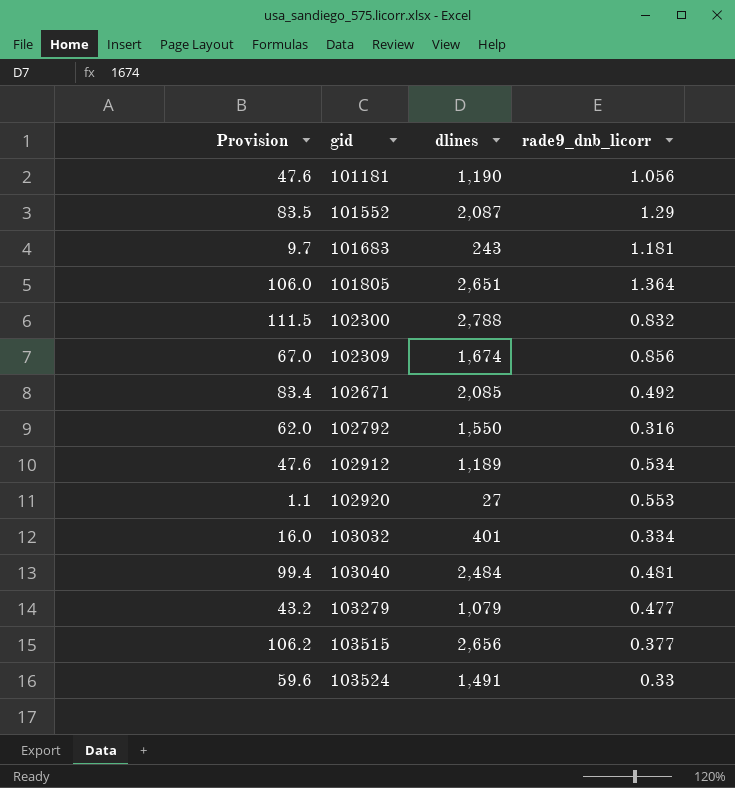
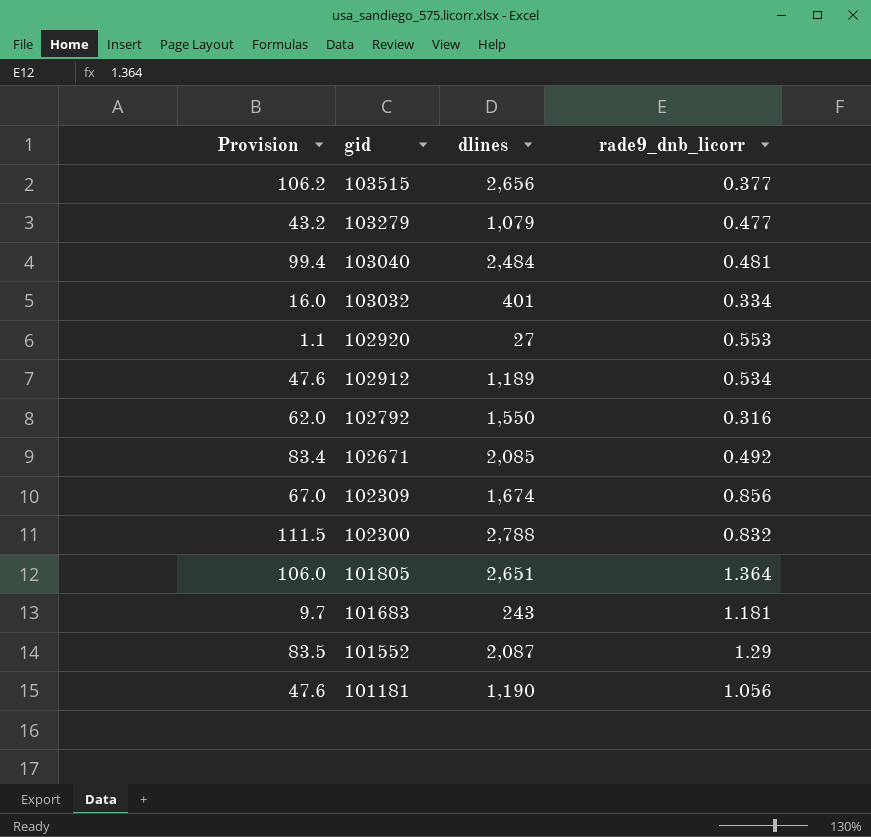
row order: gid ascending -> gid descending
row 103524: 59.6 | 1,491 | 0.33 -> none

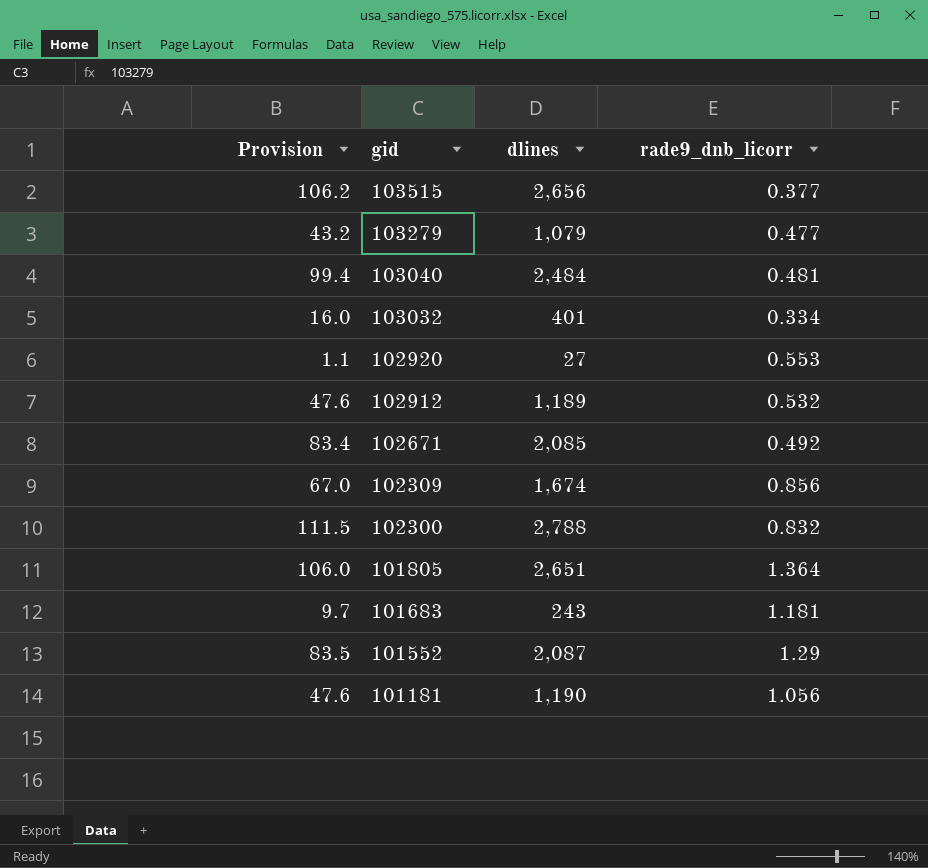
row 102792: 62.0 | 1,550 | 0.316 -> none
102912 | rade9_dnb_licorr: 0.534 -> 0.532

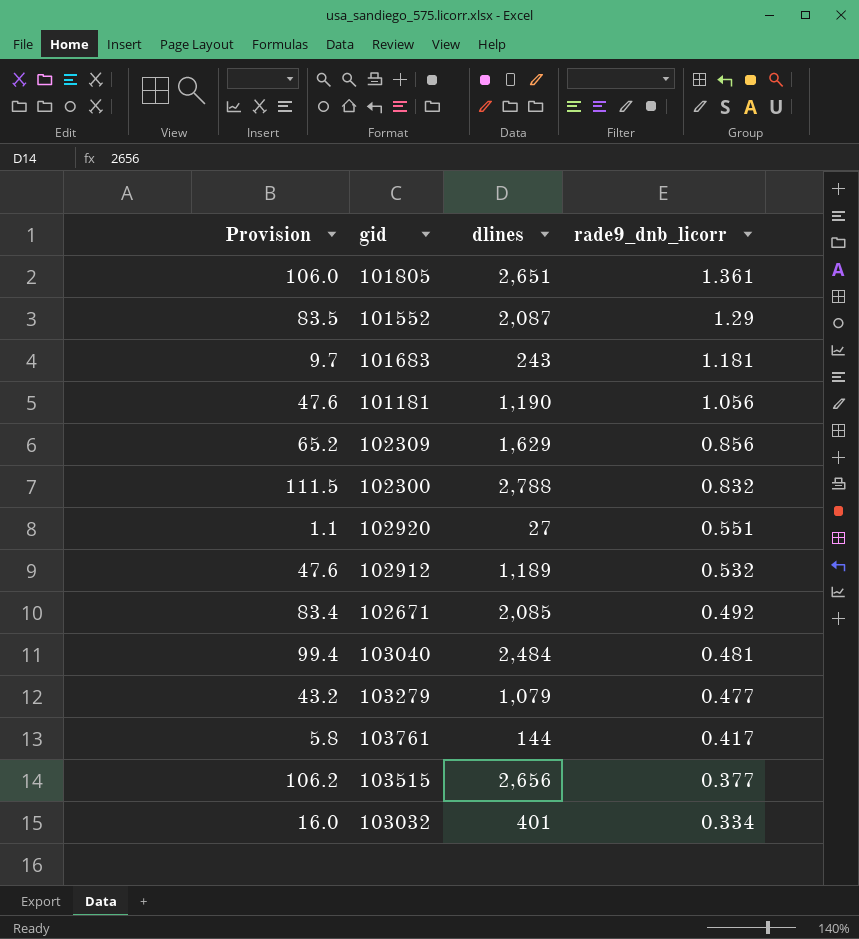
row order: gid descending -> rade9_dnb_licorr descending
101805 | rade9_dnb_licorr: 1.364 -> 1.361
102309 | Provision: 67.0 -> 65.2
102309 | dlines: 1,674 -> 1,629
102920 | rade9_dnb_licorr: 0.553 -> 0.551
row 103761: none -> 5.8 | 144 | 0.417

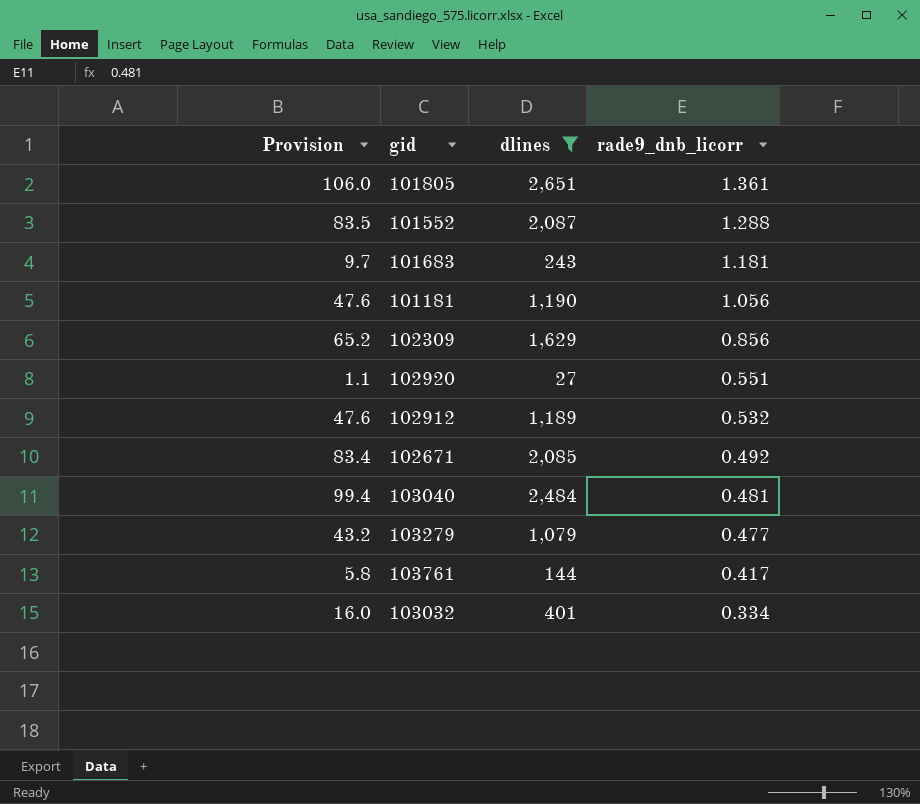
filter: none -> dlines <= 2,651
101552 | rade9_dnb_licorr: 1.29 -> 1.288

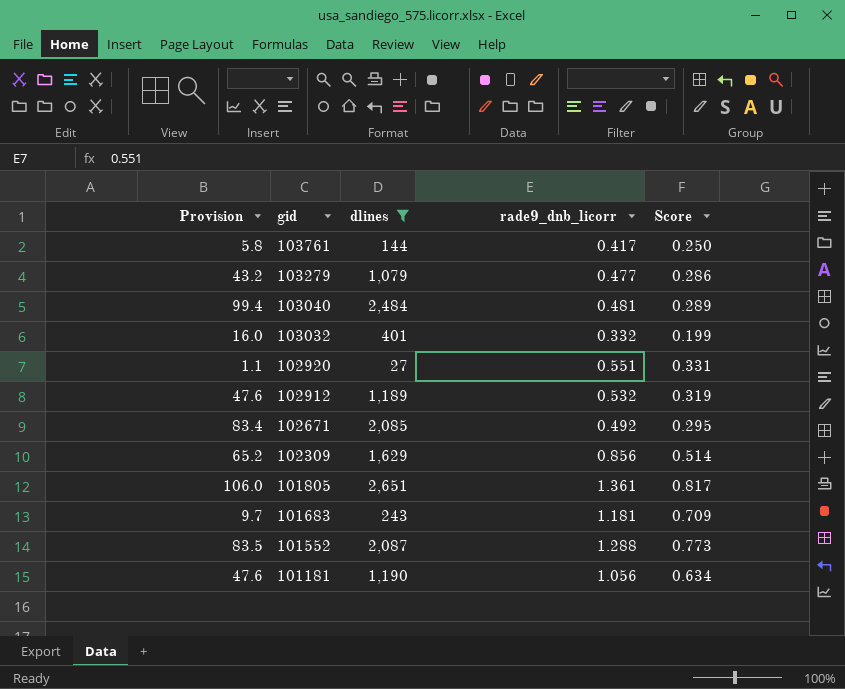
row order: rade9_dnb_licorr descending -> gid descending
column Score | formula: none -> [rade9_dnb_licorr] * 0.6
103032 | rade9_dnb_licorr: 0.334 -> 0.332

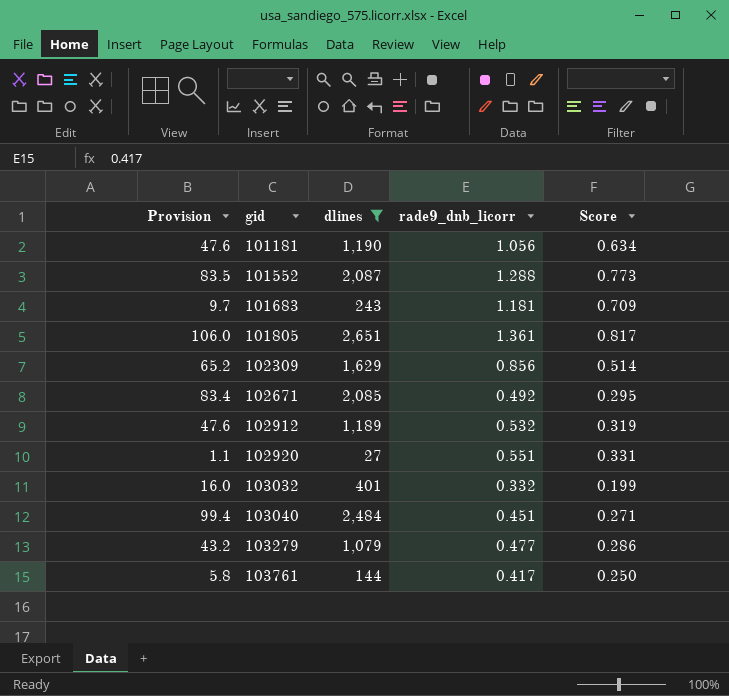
row order: gid descending -> gid ascending
103040 | rade9_dnb_licorr: 0.481 -> 0.451
103040 | Score: 0.289 -> 0.271

